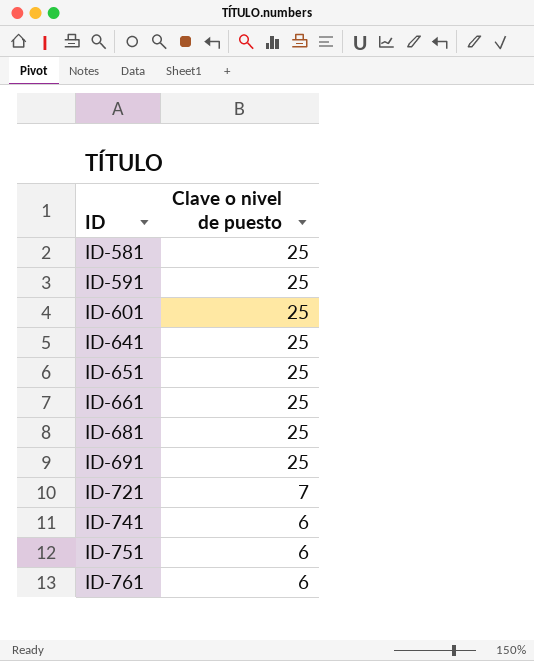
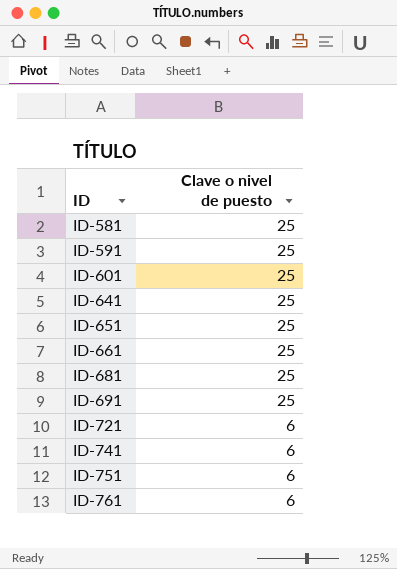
ID-721 | Clave o nivel de puesto: 7 -> 6

